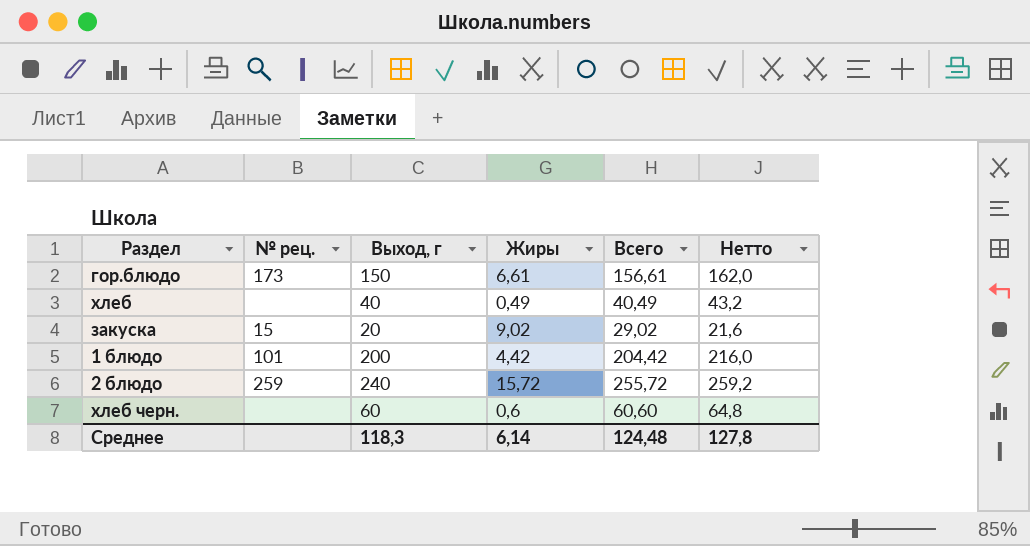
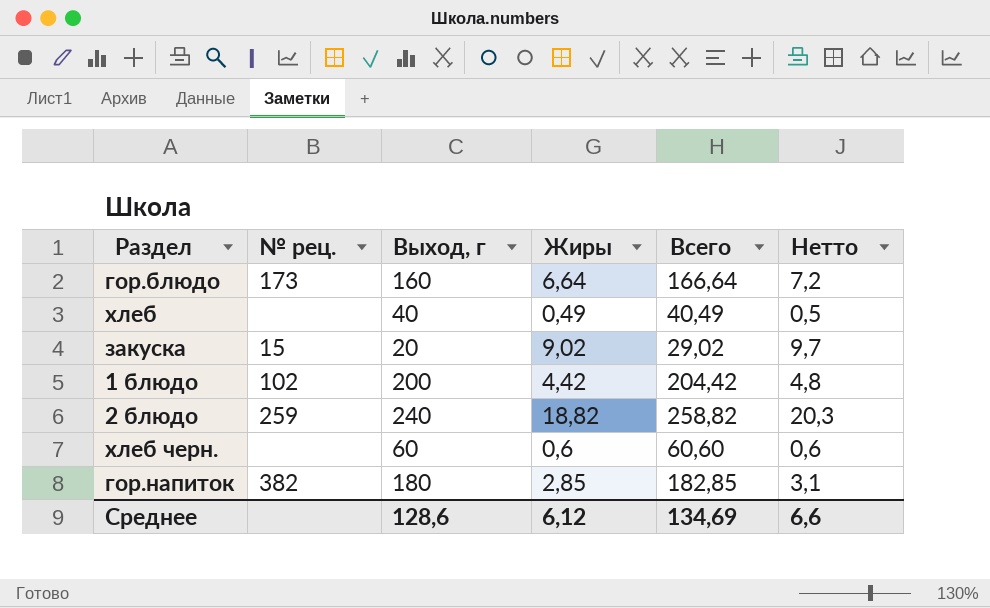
column Нетто | formula: [Выход, г] * 1,08 -> [Жиры] * 1,08
гор.блюдо | Выход, г: 150 -> 160
гор.блюдо | Жиры: 6,61 -> 6,64
гор.блюдо | Всего: 156,61 -> 166,64
1 блюдо | № рец.: 101 -> 102
2 блюдо | Жиры: 15,72 -> 18,82
2 блюдо | Всего: 255,72 -> 258,82
row гор.напиток: none -> 382 | 180 | 2,85 | 182,85 | 3,1
Среднее | Выход, г: 118,3 -> 128,6
Среднее | Жиры: 6,14 -> 6,12
Среднее | Всего: 124,48 -> 134,69
Среднее | Нетто: 127,8 -> 6,6

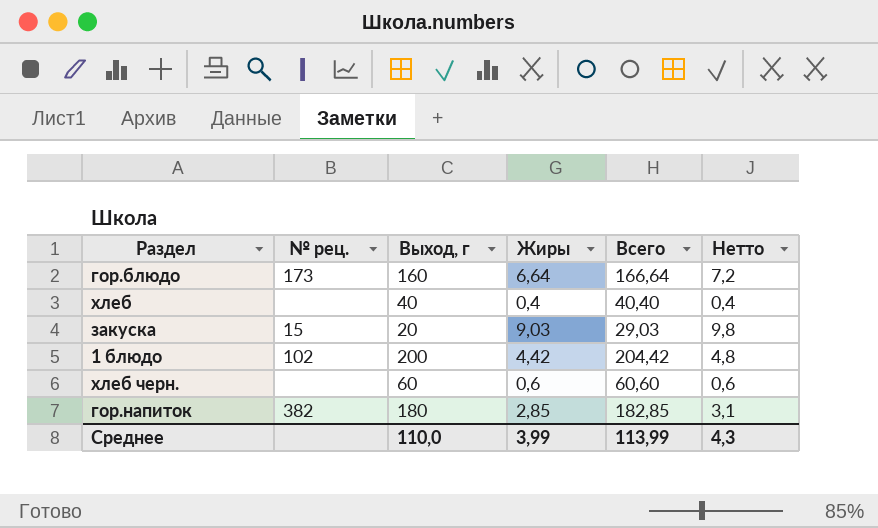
row 2 блюдо: 259 | 240 | 18,82 | 258,82 | 20,3 -> none
хлеб | Жиры: 0,49 -> 0,4
хлеб | Всего: 40,49 -> 40,40
хлеб | Нетто: 0,5 -> 0,4
закуска | Жиры: 9,02 -> 9,03
закуска | Всего: 29,02 -> 29,03
закуска | Нетто: 9,7 -> 9,8
Среднее | Выход, г: 128,6 -> 110,0
Среднее | Жиры: 6,12 -> 3,99
Среднее | Всего: 134,69 -> 113,99
Среднее | Нетто: 6,6 -> 4,3

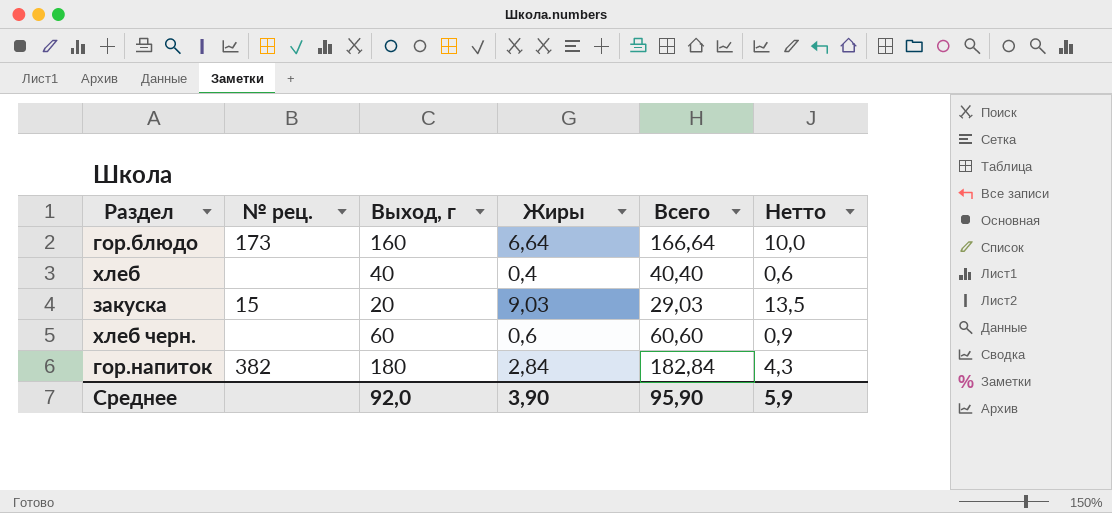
column Нетто | formula: [Жиры] * 1,08 -> [Жиры] * 1,5
row 1 блюдо: 102 | 200 | 4,42 | 204,42 | 4,8 -> none
гор.напиток | Жиры: 2,85 -> 2,84
гор.напиток | Всего: 182,85 -> 182,84
Среднее | Выход, г: 110,0 -> 92,0
Среднее | Жиры: 3,99 -> 3,90
Среднее | Всего: 113,99 -> 95,90
Среднее | Нетто: 4,3 -> 5,9

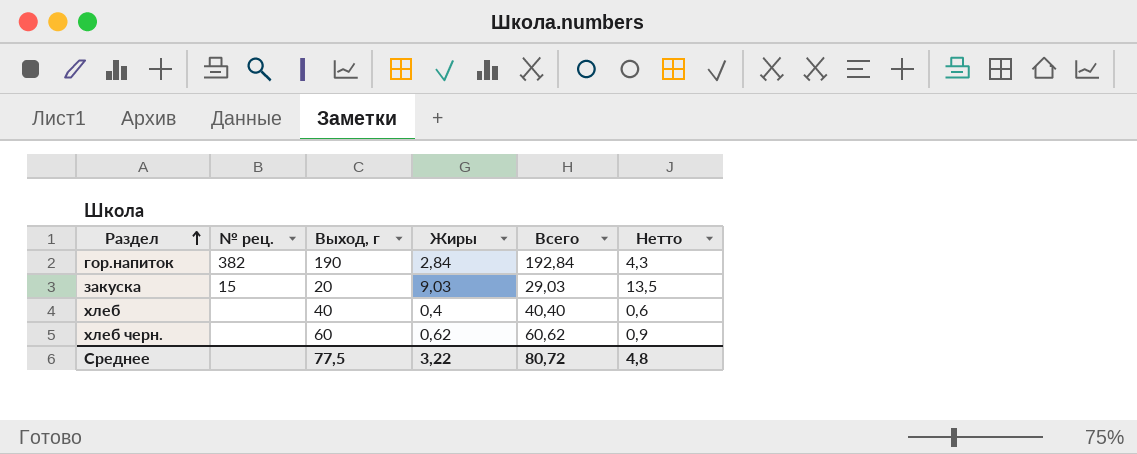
row order: none -> Раздел ascending
row гор.блюдо: 173 | 160 | 6,64 | 166,64 | 10,0 -> none
гор.напиток | Выход, г: 180 -> 190
гор.напиток | Всего: 182,84 -> 192,84
хлеб черн. | Жиры: 0,6 -> 0,62
хлеб черн. | Всего: 60,60 -> 60,62
Среднее | Выход, г: 92,0 -> 77,5
Среднее | Жиры: 3,90 -> 3,22
Среднее | Всего: 95,90 -> 80,72
Среднее | Нетто: 5,9 -> 4,8

